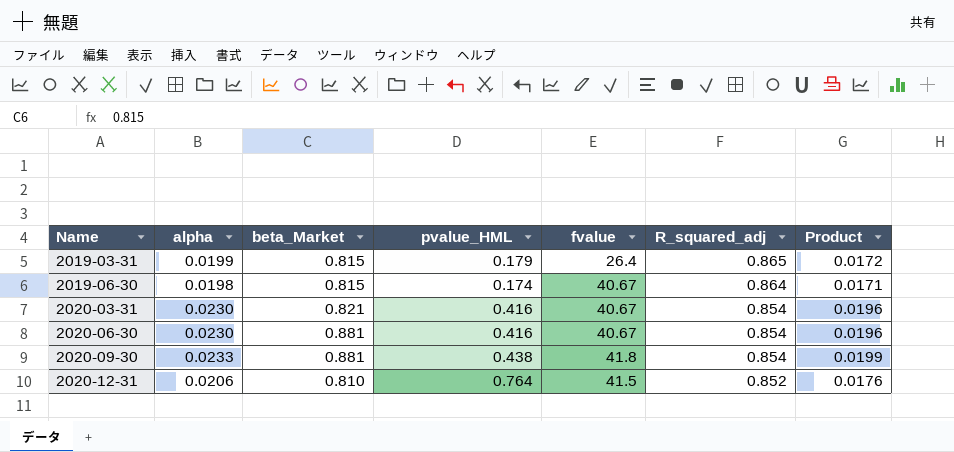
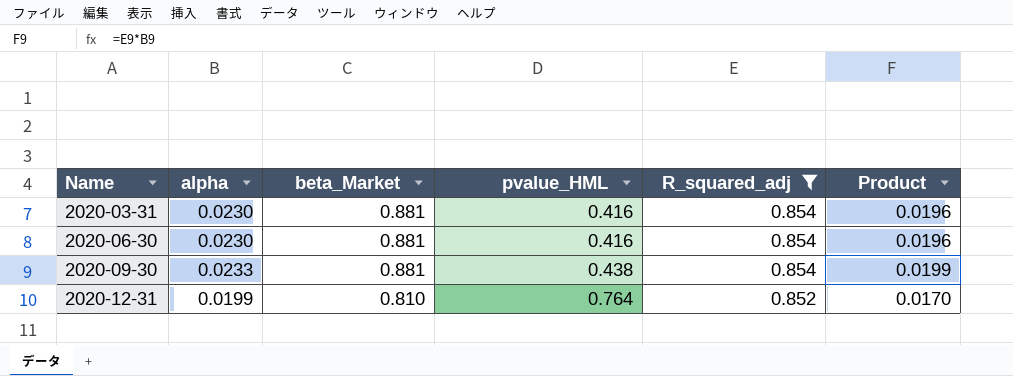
filter: none -> R_squared_adj <= 0.854
column fvalue | position: 5 -> none
2020-03-31 | beta_Market: 0.821 -> 0.881
2020-12-31 | alpha: 0.0206 -> 0.0199
2020-12-31 | Product: 0.0176 -> 0.0170

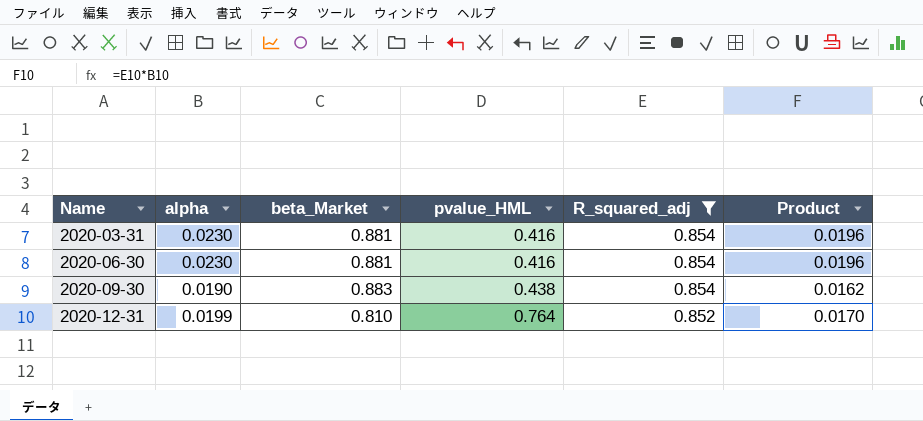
2020-09-30 | alpha: 0.0233 -> 0.0190
2020-09-30 | beta_Market: 0.881 -> 0.883
2020-09-30 | Product: 0.0199 -> 0.0162

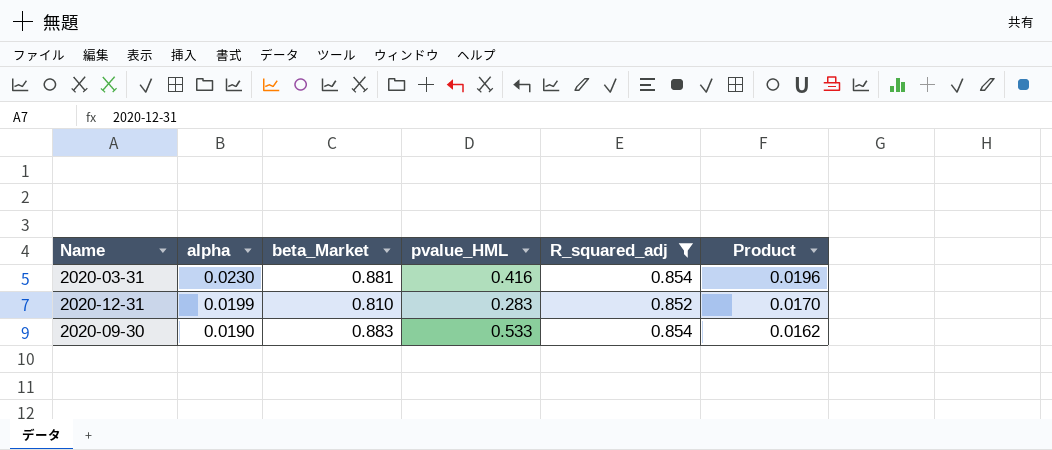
row order: Name ascending -> alpha descending
row 2020-06-30: 0.0230 | 0.881 | 0.416 | 0.854 | 0.0196 -> none
2020-12-31 | pvalue_HML: 0.764 -> 0.283
2020-09-30 | pvalue_HML: 0.438 -> 0.533

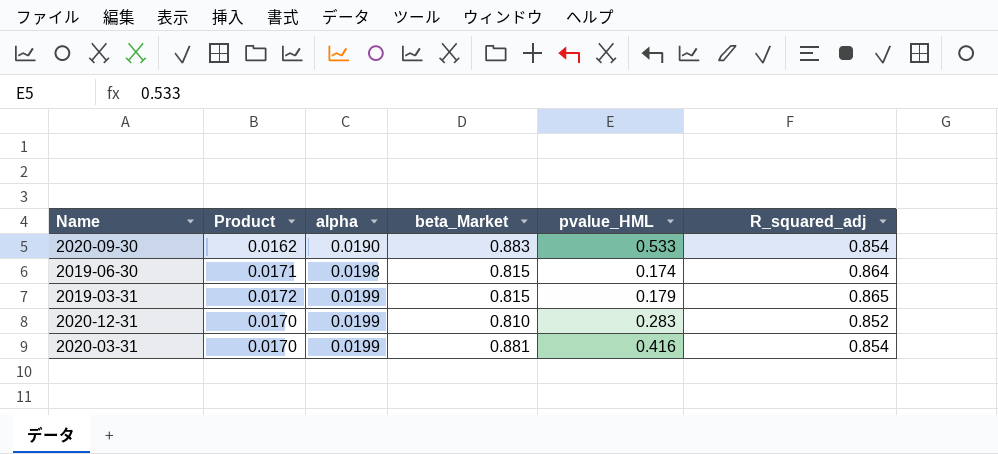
filter: R_squared_adj <= 0.854 -> none
row order: alpha descending -> alpha ascending
column Product | position: 6 -> 2
2020-03-31 | Product: 0.0196 -> 0.0170
2020-03-31 | alpha: 0.0230 -> 0.0199

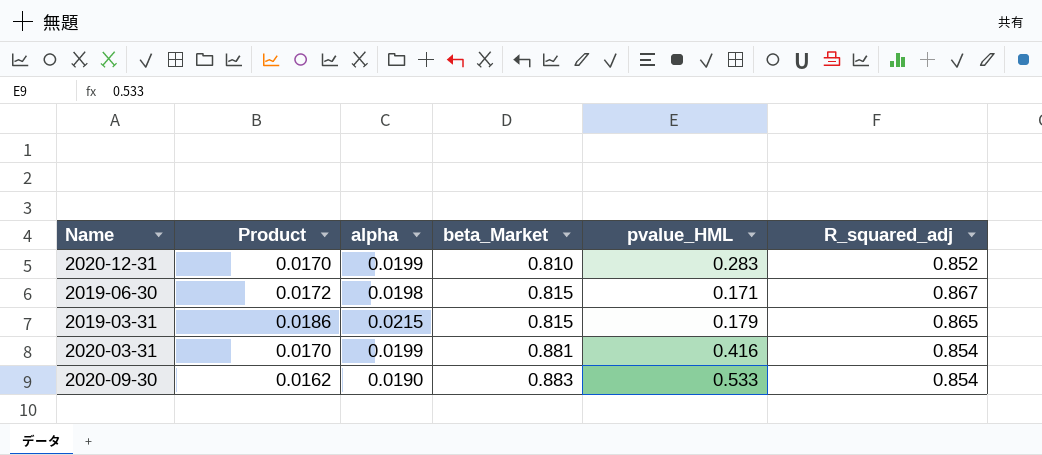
row order: alpha ascending -> beta_Market ascending
2019-06-30 | Product: 0.0171 -> 0.0172
2019-06-30 | pvalue_HML: 0.174 -> 0.171
2019-06-30 | R_squared_adj: 0.864 -> 0.867
2019-03-31 | Product: 0.0172 -> 0.0186
2019-03-31 | alpha: 0.0199 -> 0.0215

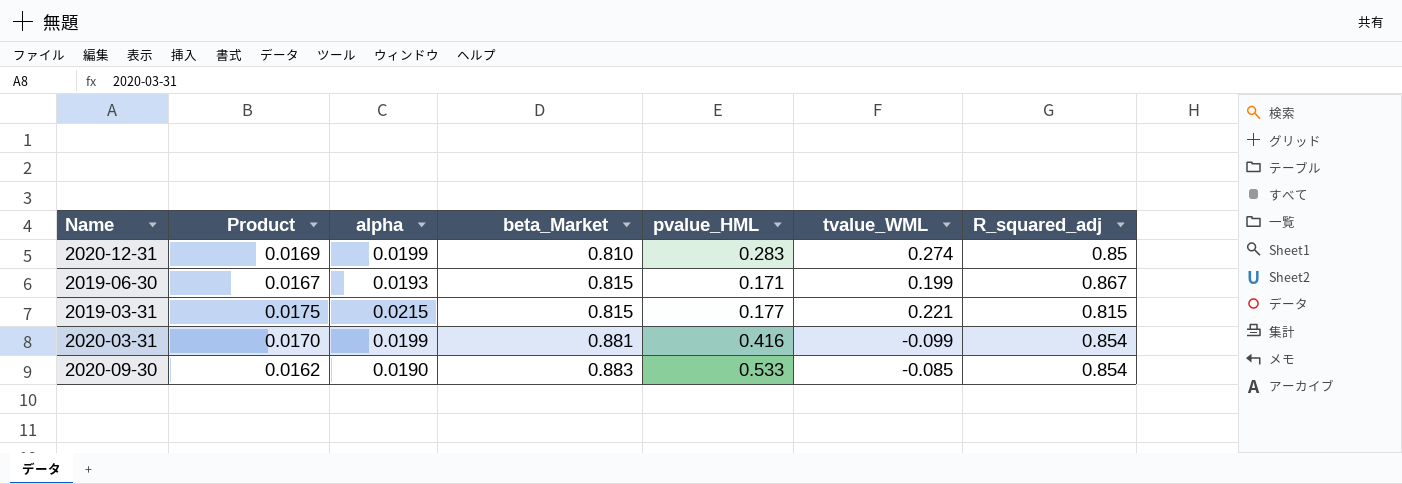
column tvalue_WML | position: none -> 6
2020-12-31 | Product: 0.0170 -> 0.0169
2020-12-31 | R_squared_adj: 0.852 -> 0.85
2019-06-30 | Product: 0.0172 -> 0.0167
2019-06-30 | alpha: 0.0198 -> 0.0193
2019-03-31 | Product: 0.0186 -> 0.0175
2019-03-31 | pvalue_HML: 0.179 -> 0.177
2019-03-31 | R_squared_adj: 0.865 -> 0.815

